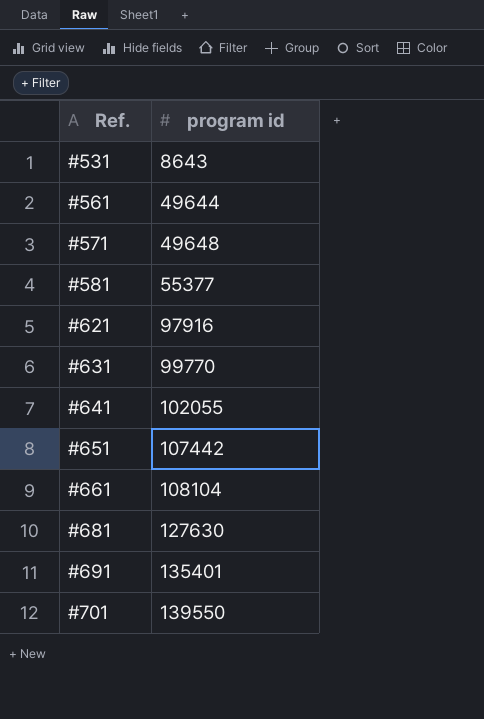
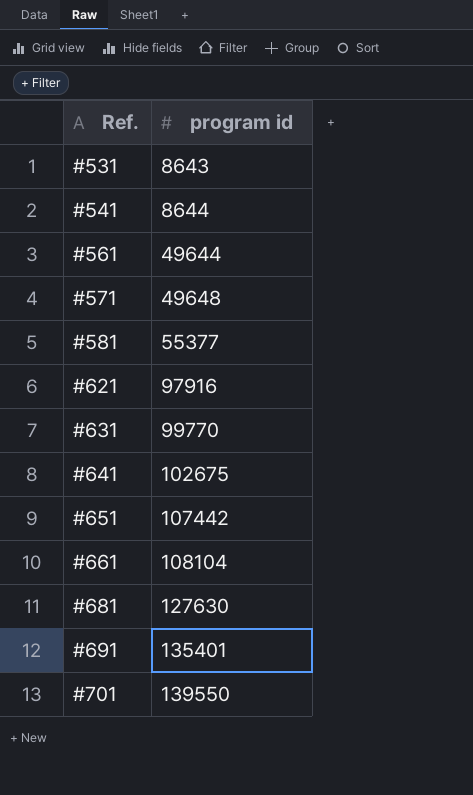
row #541: none -> 8644
#641 | program id: 102055 -> 102675

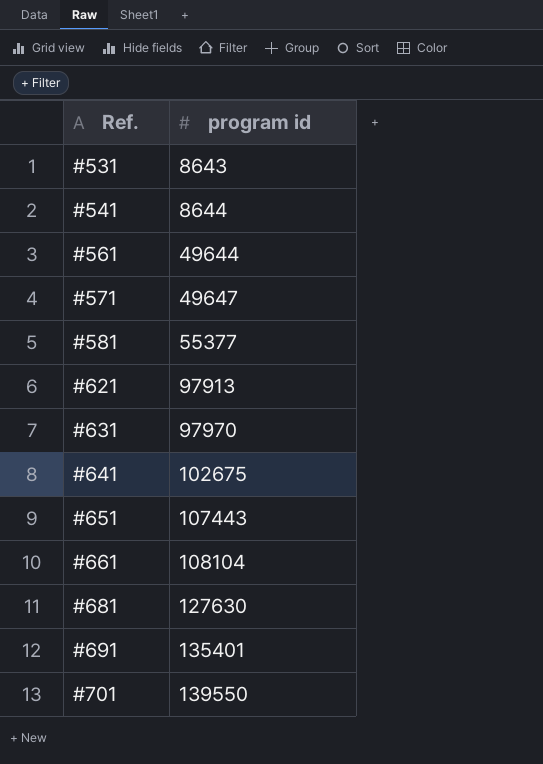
#571 | program id: 49648 -> 49647
#621 | program id: 97916 -> 97913
#631 | program id: 99770 -> 97970
#651 | program id: 107442 -> 107443

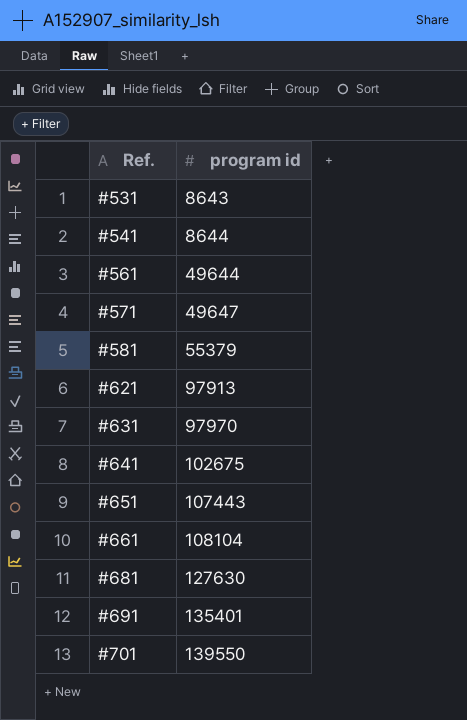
#581 | program id: 55377 -> 55379

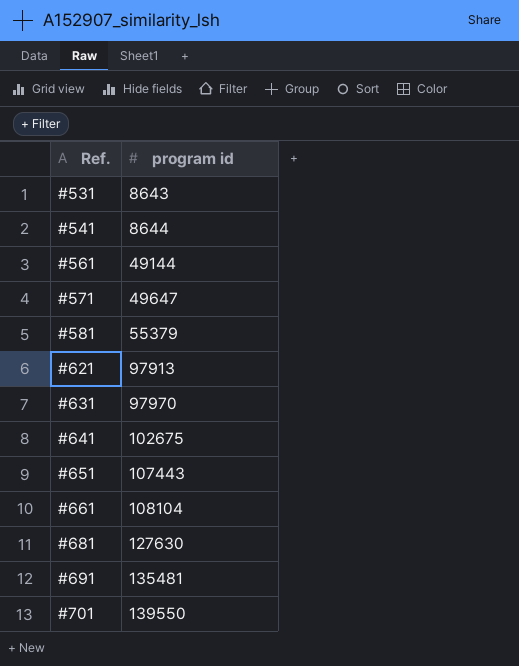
#561 | program id: 49644 -> 49144
#691 | program id: 135401 -> 135481

